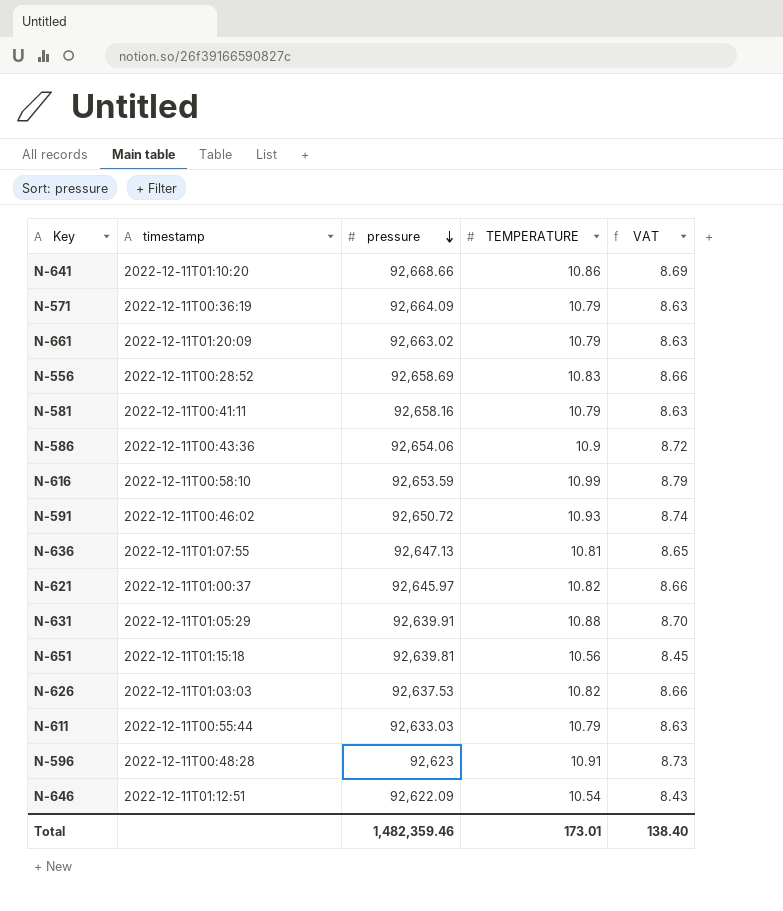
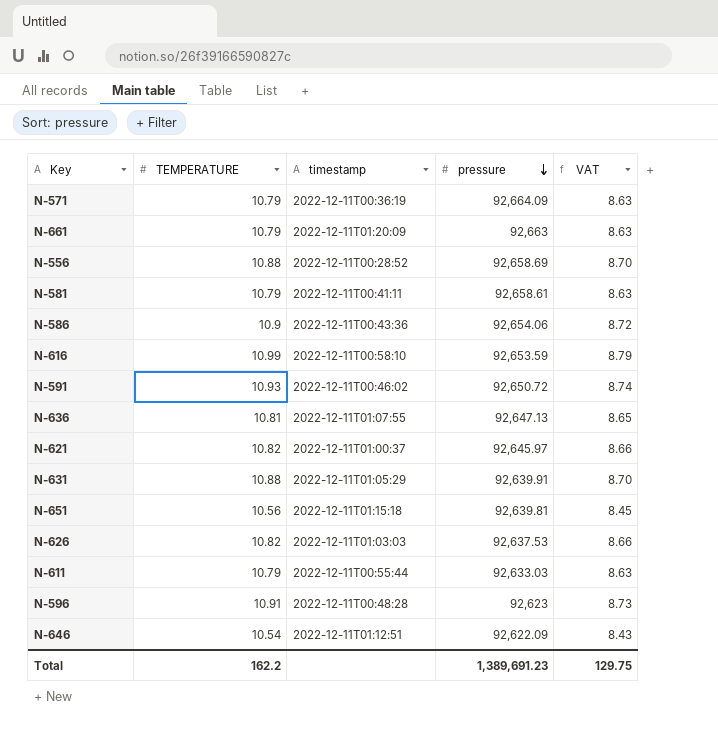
column TEMPERATURE | position: 4 -> 2
row N-641: 2022-12-11T01:10:20 | 92,668.66 | 10.86 | 8.69 -> none
N-661 | pressure: 92,663.02 -> 92,663
N-556 | TEMPERATURE: 10.83 -> 10.88
N-556 | VAT: 8.66 -> 8.70
N-581 | pressure: 92,658.16 -> 92,658.61
Total | TEMPERATURE: 173.01 -> 162.2
Total | pressure: 1,482,359.46 -> 1,389,691.23
Total | VAT: 138.40 -> 129.75

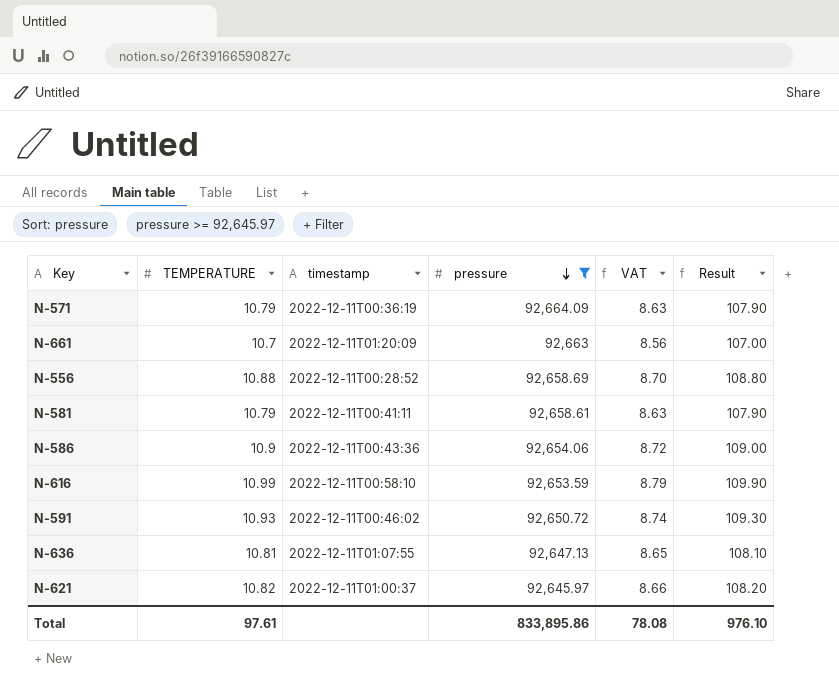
filter: none -> pressure >= 92,645.97
column Result | formula: none -> [TEMPERATURE] * 10
N-661 | TEMPERATURE: 10.79 -> 10.7
N-661 | VAT: 8.63 -> 8.56
Total | TEMPERATURE: 162.2 -> 97.61
Total | pressure: 1,389,691.23 -> 833,895.86
Total | VAT: 129.75 -> 78.08

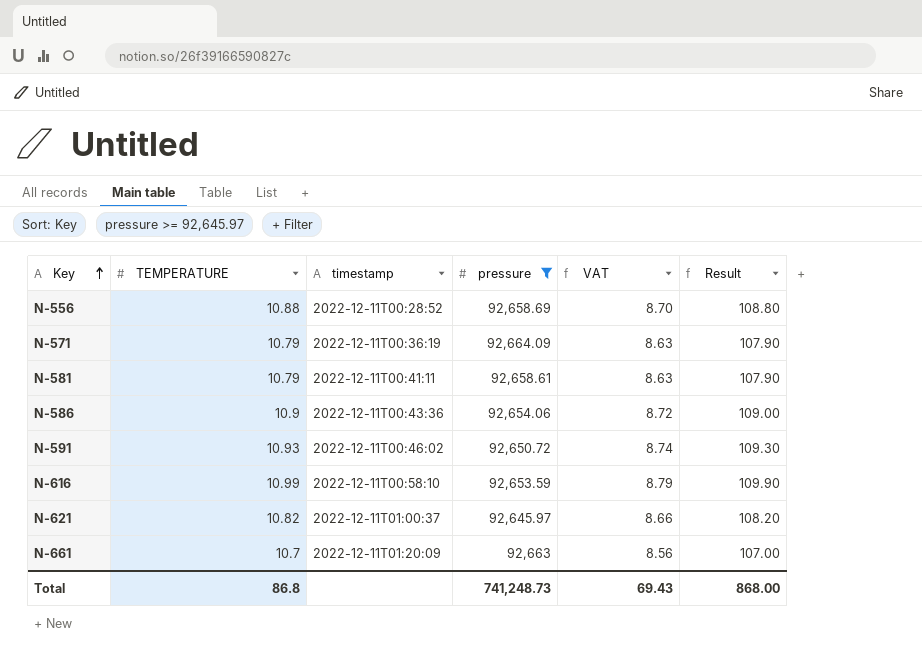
row order: pressure descending -> Key ascending
row N-636: 10.81 | 2022-12-11T01:07:55 | 92,647.13 | 8.65 | 108.10 -> none
Total | TEMPERATURE: 97.61 -> 86.8
Total | pressure: 833,895.86 -> 741,248.73
Total | VAT: 78.08 -> 69.43
Total | Result: 976.10 -> 868.00

